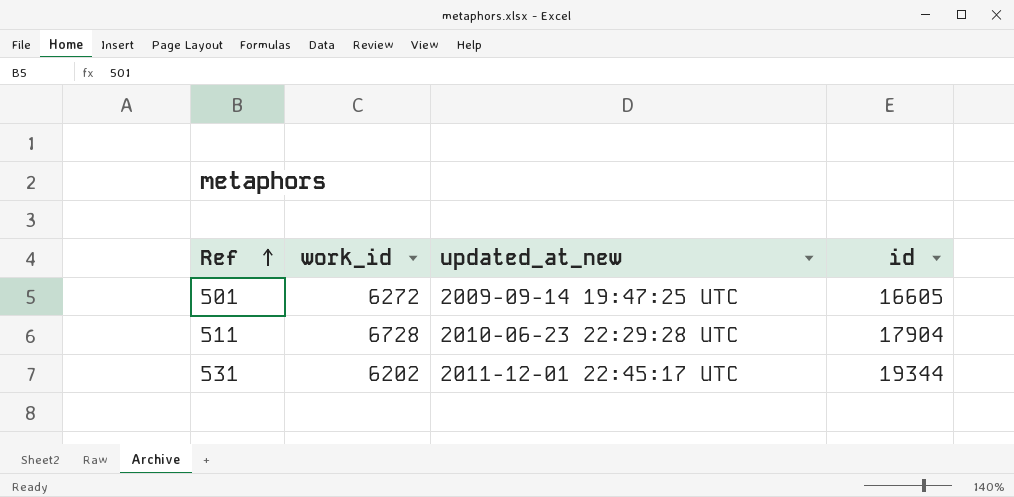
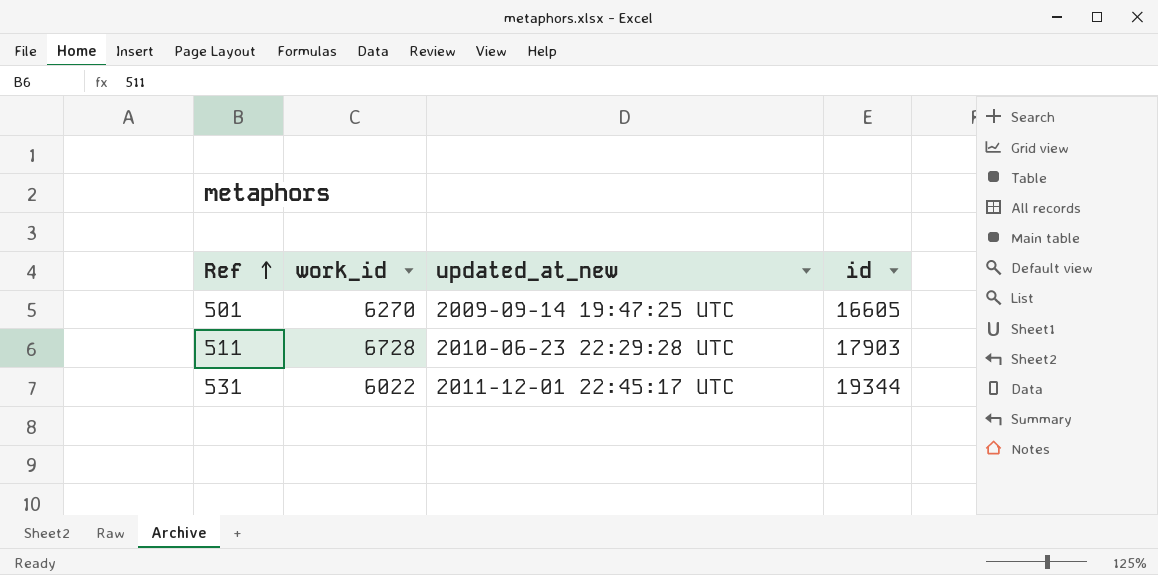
501 | work_id: 6272 -> 6270
511 | id: 17904 -> 17903
531 | work_id: 6202 -> 6022

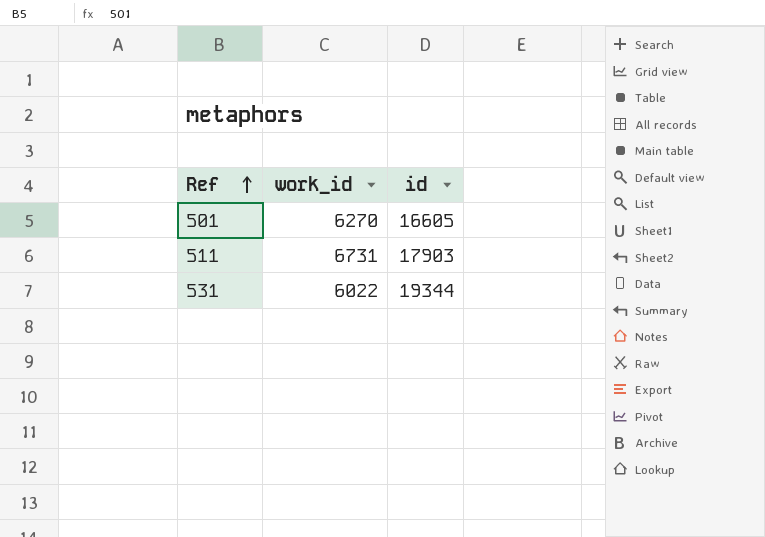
column updated_at_new | position: 3 -> none
511 | work_id: 6728 -> 6731

